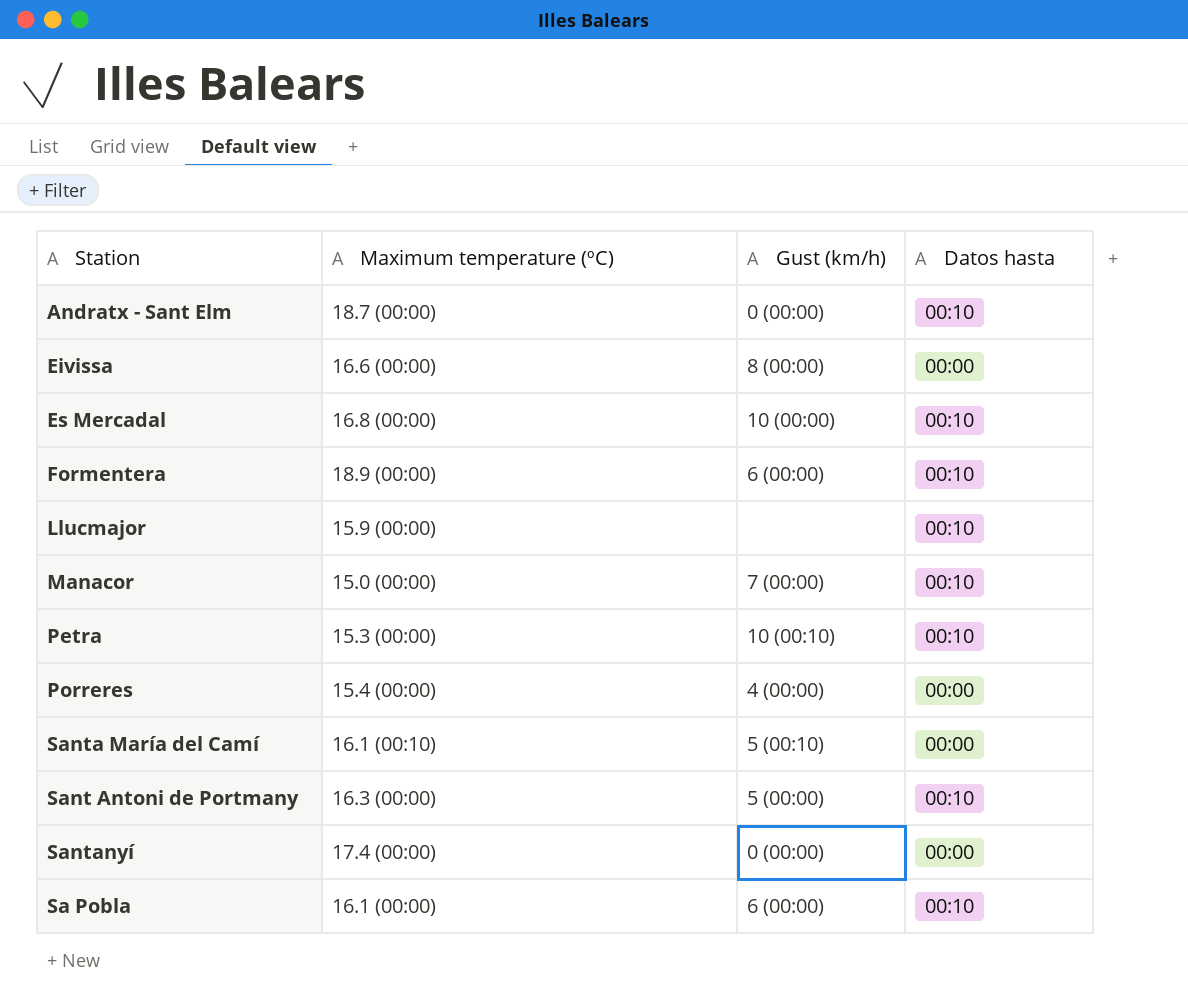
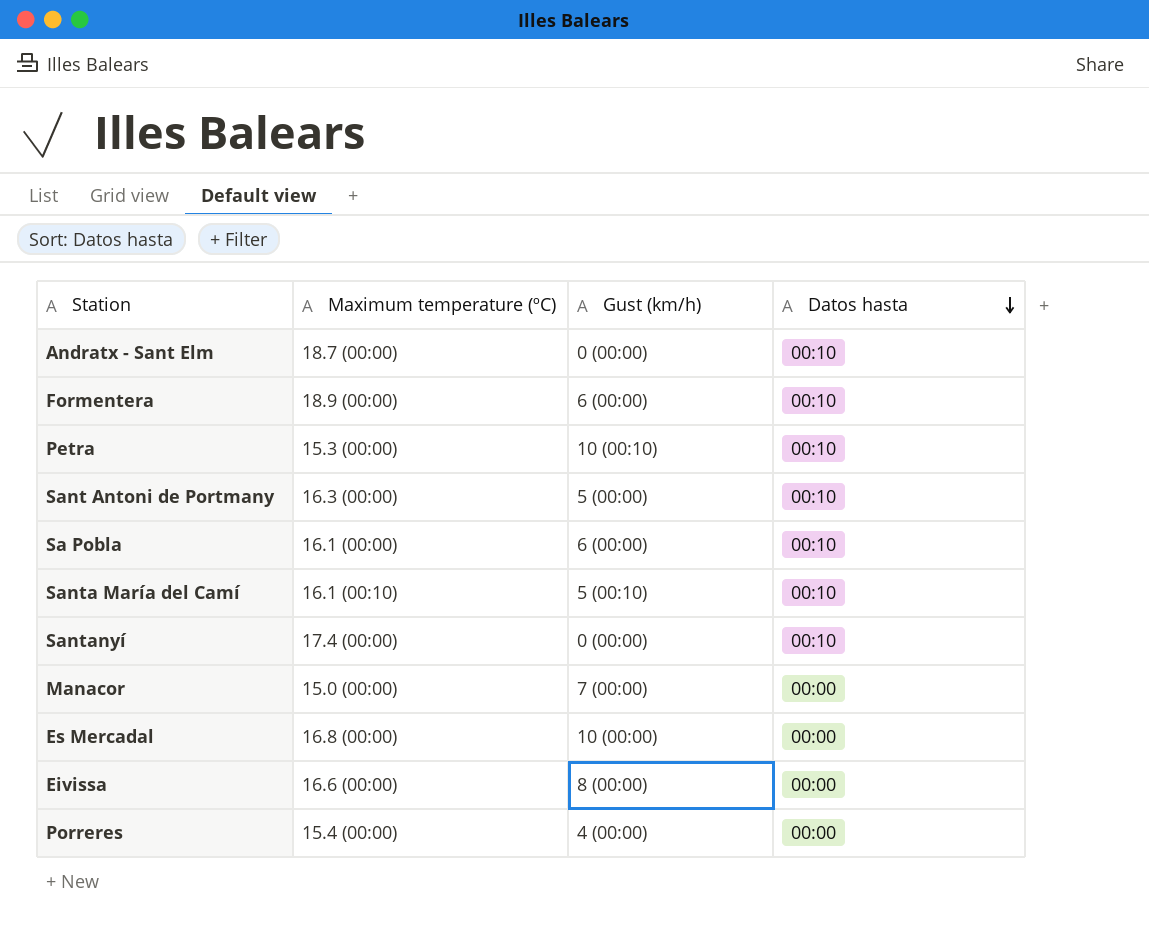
row order: none -> Datos hasta descending
row Llucmajor: 15.9 (00:00) | none | 00:10 -> none
Santa María del Camí | Datos hasta: 00:00 -> 00:10
Santanyí | Datos hasta: 00:00 -> 00:10
Manacor | Datos hasta: 00:10 -> 00:00
Es Mercadal | Datos hasta: 00:10 -> 00:00

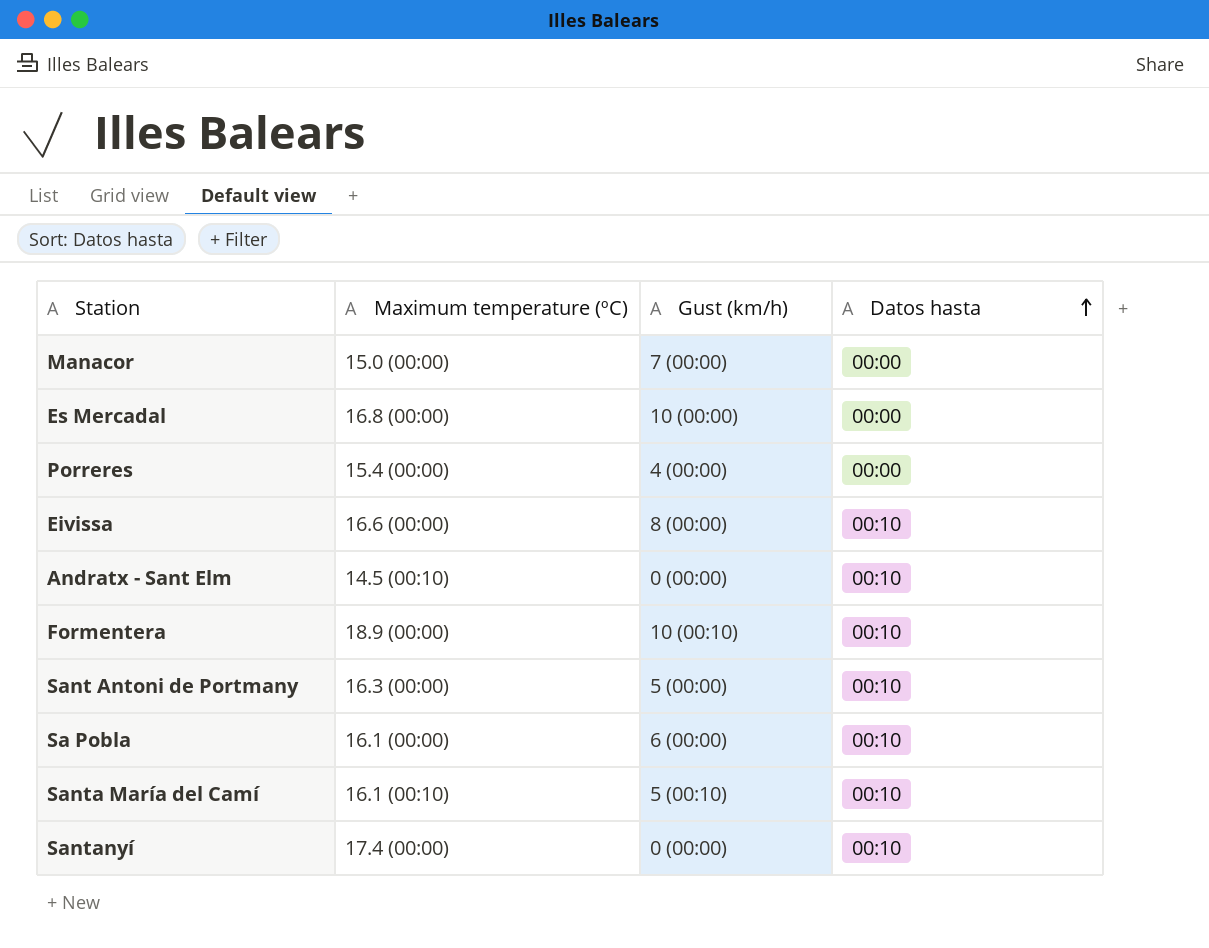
row order: Datos hasta descending -> Datos hasta ascending
row Petra: 15.3 (00:00) | 10 (00:10) | 00:10 -> none
Eivissa | Datos hasta: 00:00 -> 00:10
Andratx - Sant Elm | Maximum temperature (ºC): 18.7 (00:00) -> 14.5 (00:10)
Formentera | Gust (km/h): 6 (00:00) -> 10 (00:10)

